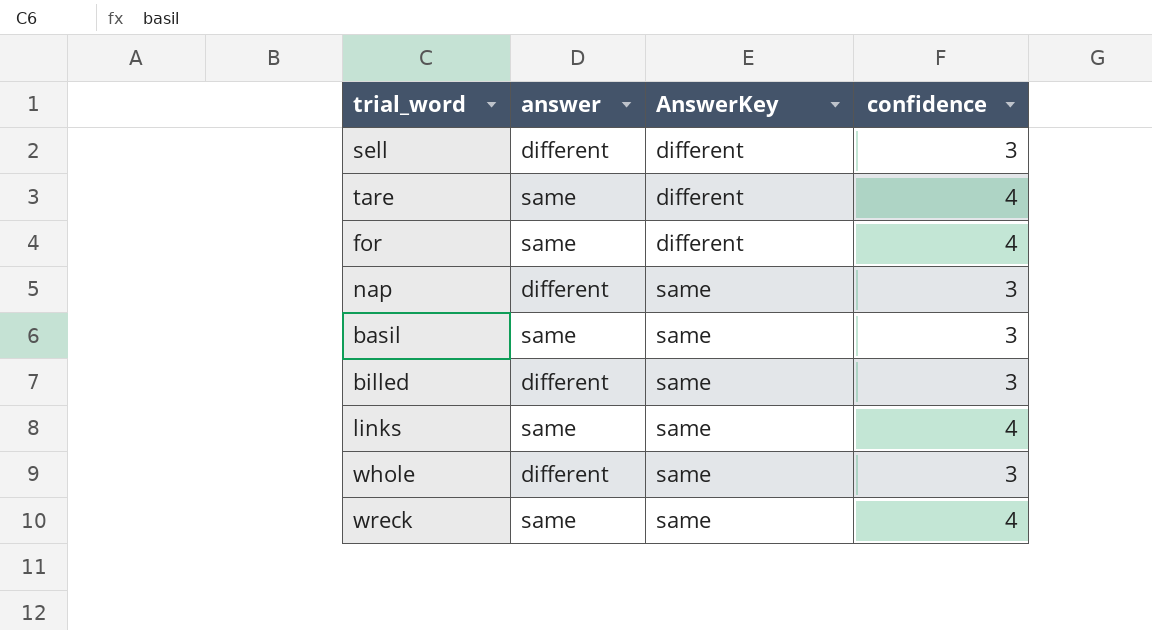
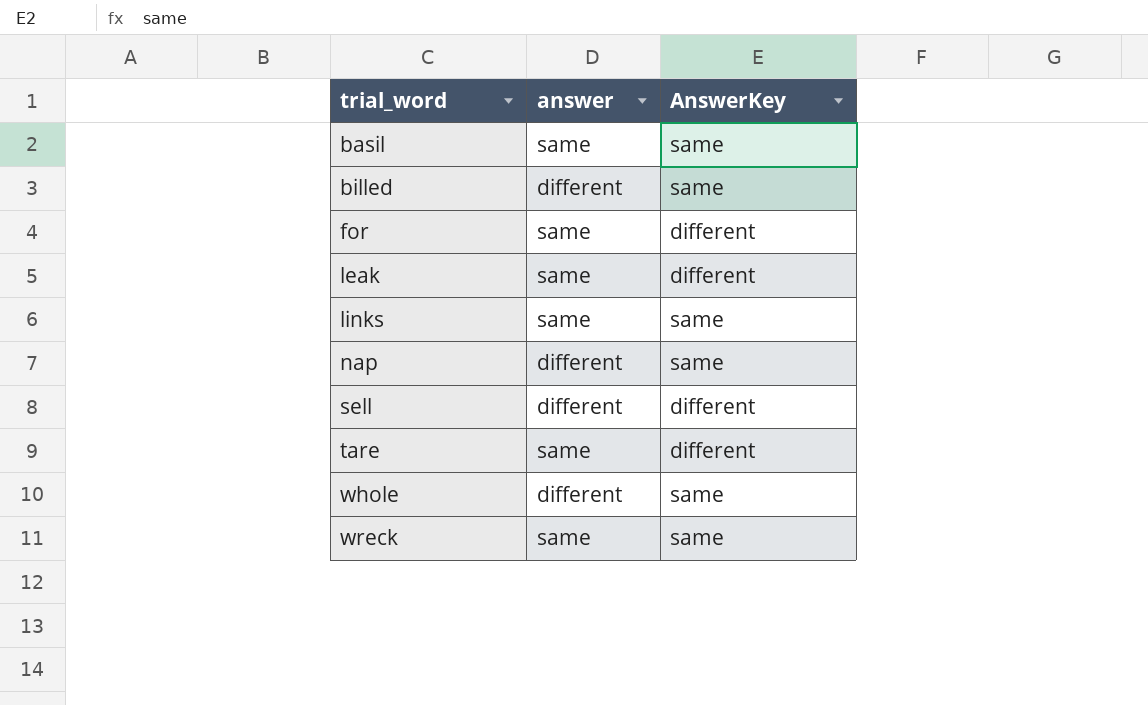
row order: AnswerKey ascending -> trial_word ascending
column confidence | position: 4 -> none
row leak: none -> same | different

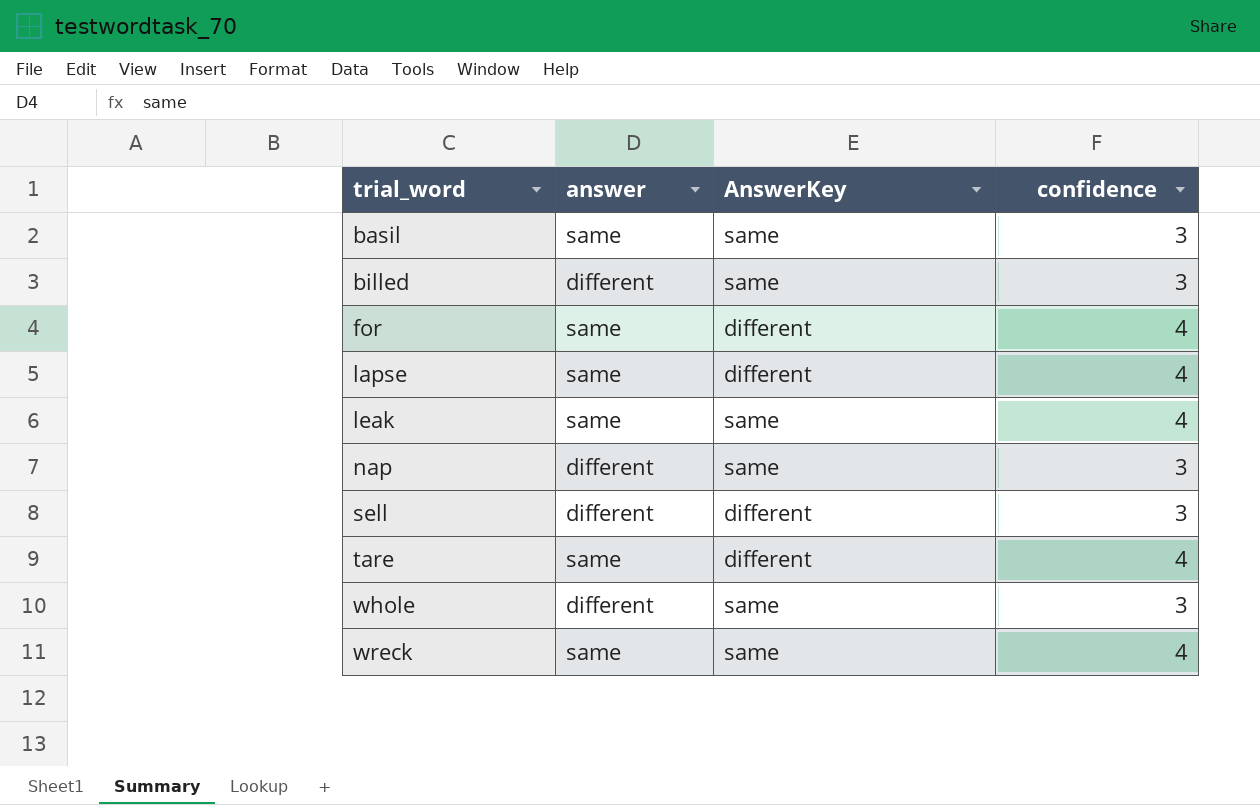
column confidence | position: none -> 4
row links: same | same -> none
row lapse: none -> same | different | 4
leak | AnswerKey: different -> same

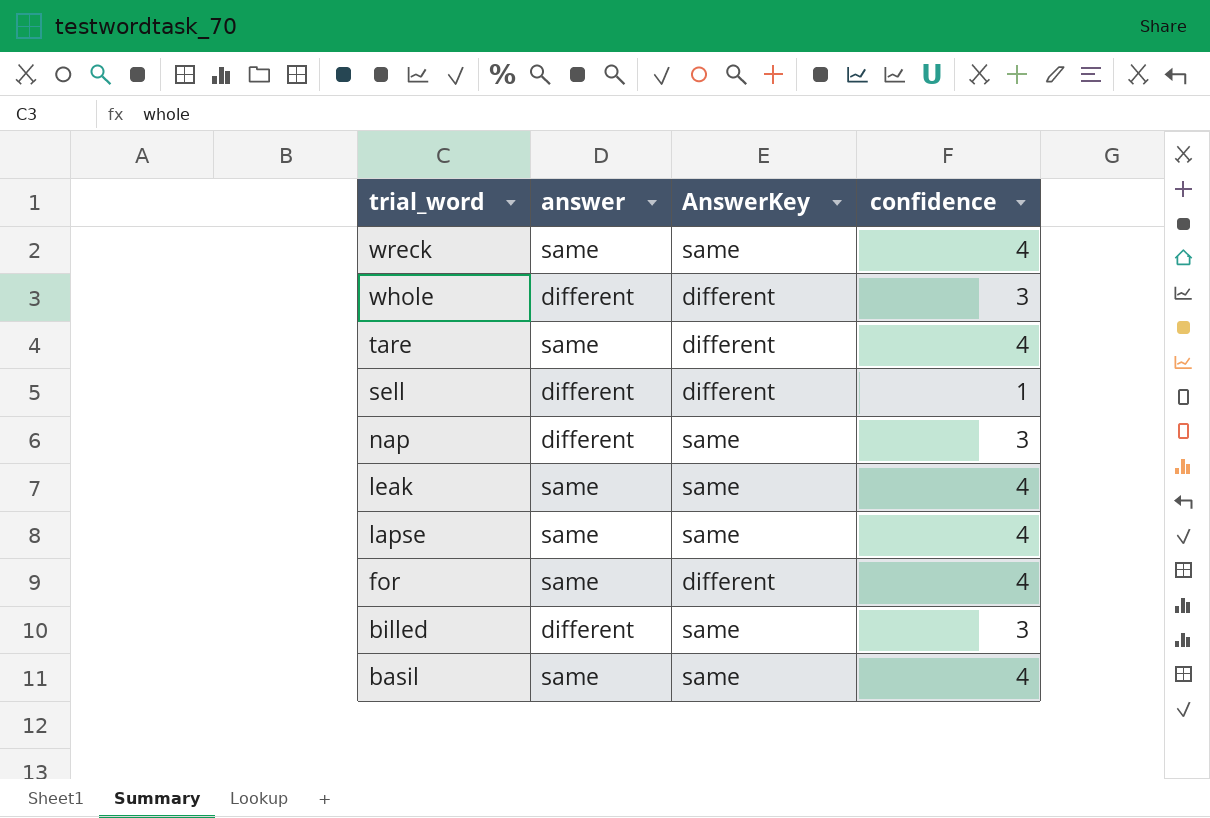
row order: trial_word ascending -> trial_word descending
whole | AnswerKey: same -> different
sell | confidence: 3 -> 1
lapse | AnswerKey: different -> same
basil | confidence: 3 -> 4

